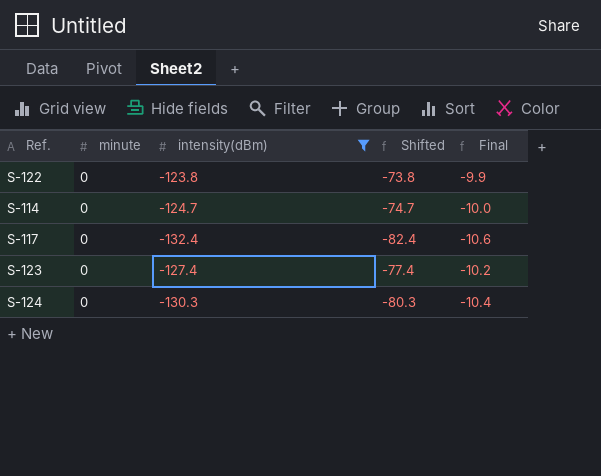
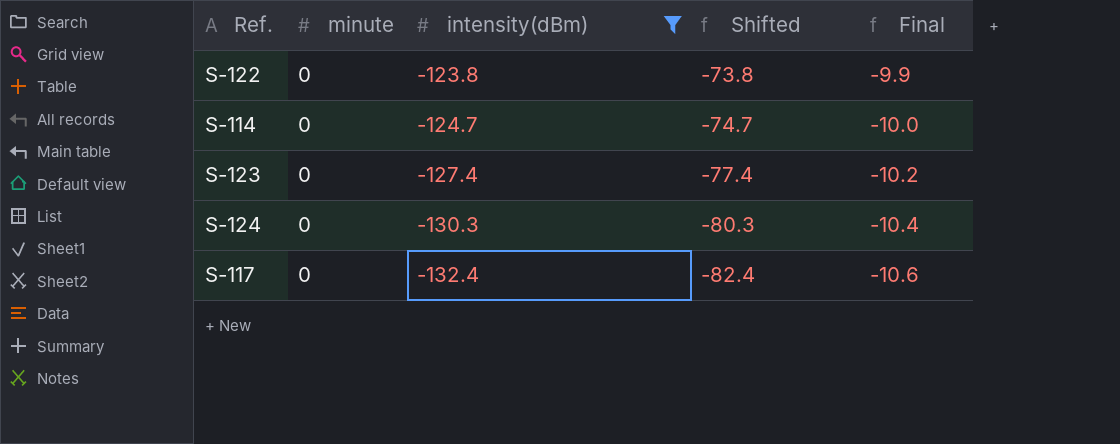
row order: none -> intensity(dBm) descending

